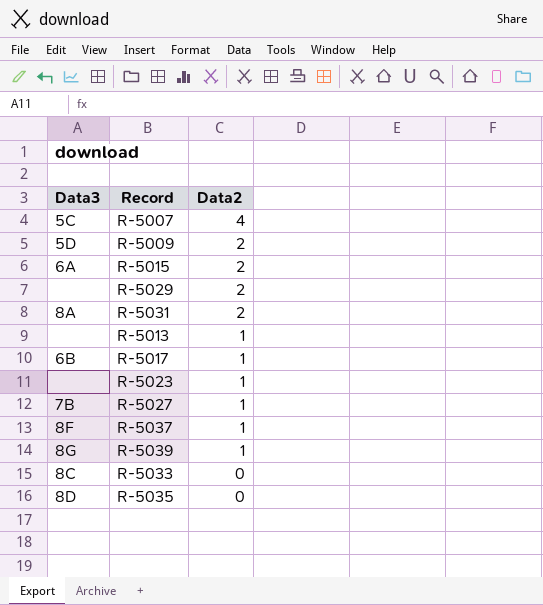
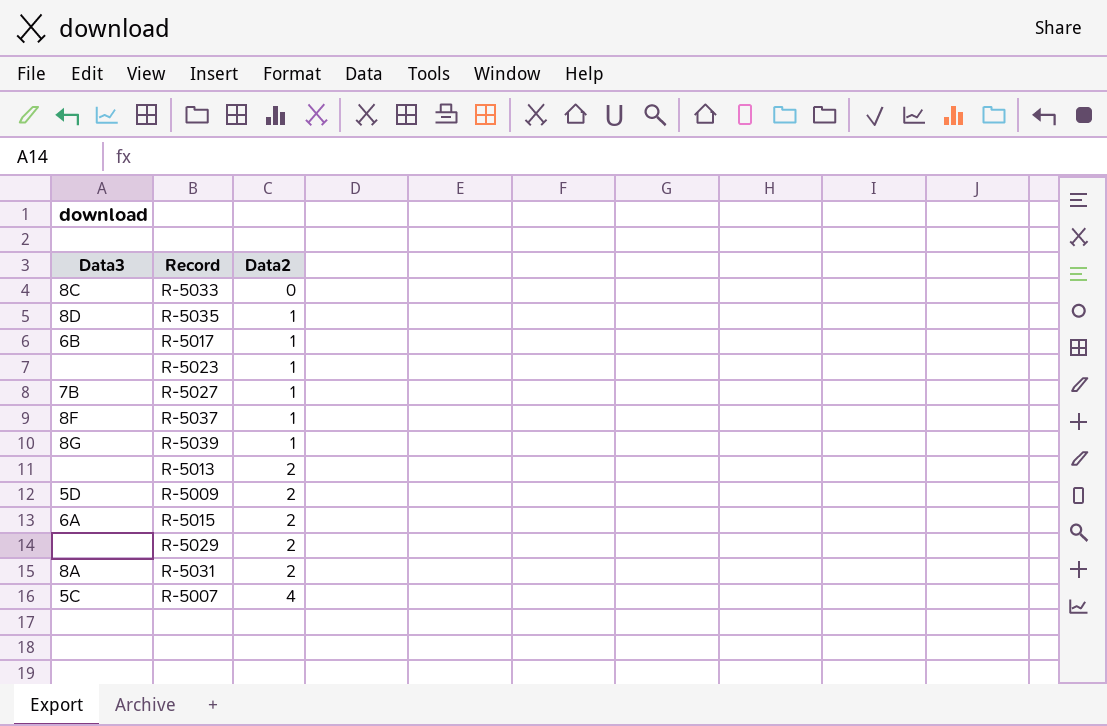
row order: Data2 descending -> Data2 ascending
R-5035 | Data2: 0 -> 1
R-5013 | Data2: 1 -> 2

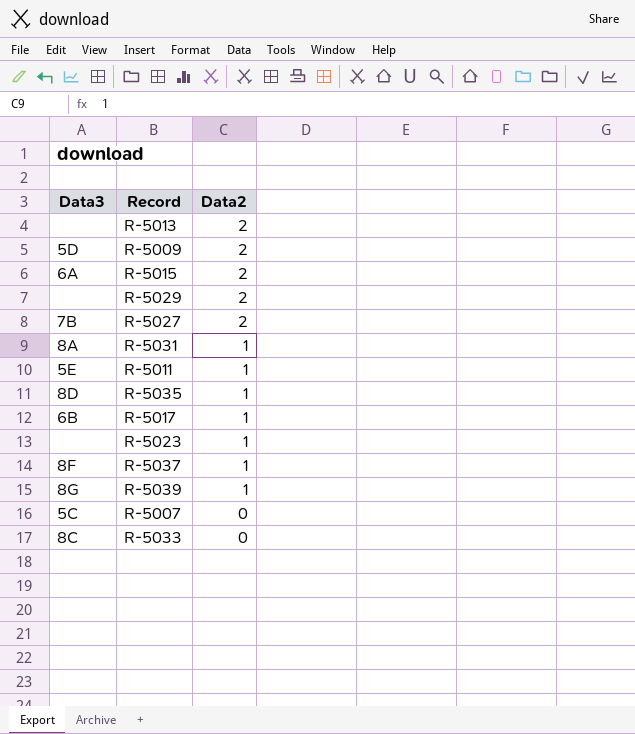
row order: Data2 ascending -> Data2 descending
R-5027 | Data2: 1 -> 2
R-5031 | Data2: 2 -> 1
row R-5011: none -> 5E | 1
R-5007 | Data2: 4 -> 0

